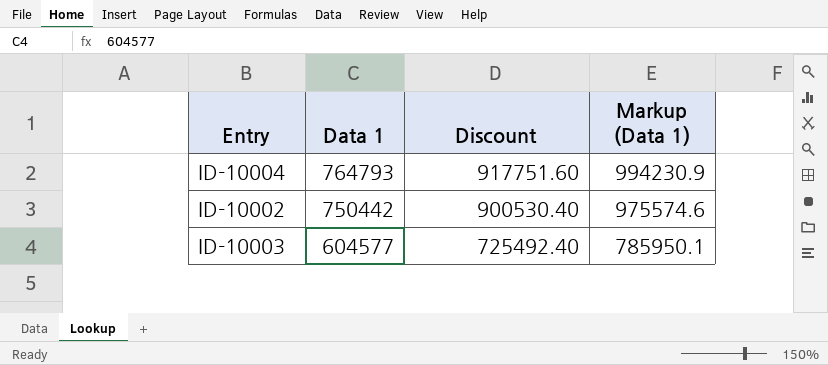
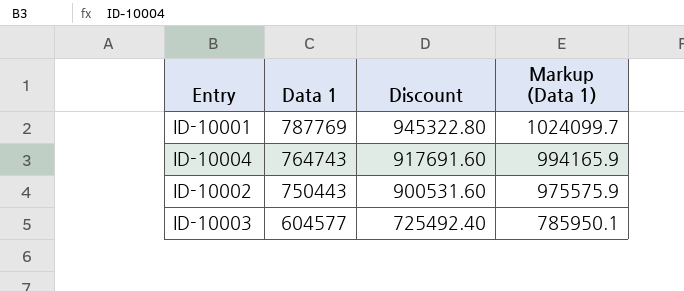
row ID-10001: none -> 787769 | 945322.80 | 1024099.7
ID-10004 | Data 1: 764793 -> 764743
ID-10004 | Discount: 917751.60 -> 917691.60
ID-10004 | Markup (Data 1): 994230.9 -> 994165.9
ID-10002 | Data 1: 750442 -> 750443
ID-10002 | Discount: 900530.40 -> 900531.60
ID-10002 | Markup (Data 1): 975574.6 -> 975575.9

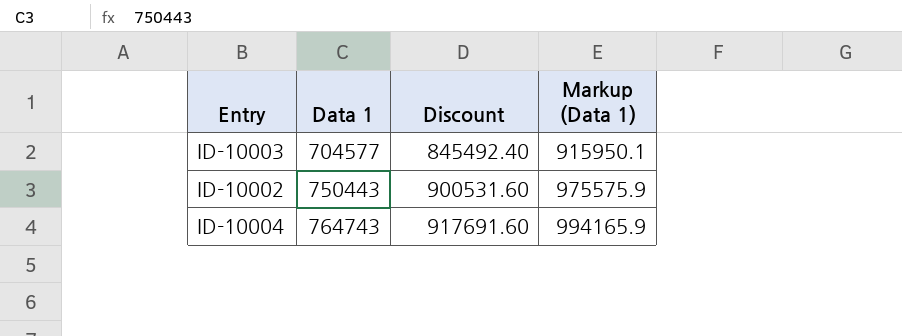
row order: Data 1 descending -> Data 1 ascending
row ID-10001: 787769 | 945322.80 | 1024099.7 -> none
ID-10003 | Data 1: 604577 -> 704577
ID-10003 | Discount: 725492.40 -> 845492.40
ID-10003 | Markup (Data 1): 785950.1 -> 915950.1

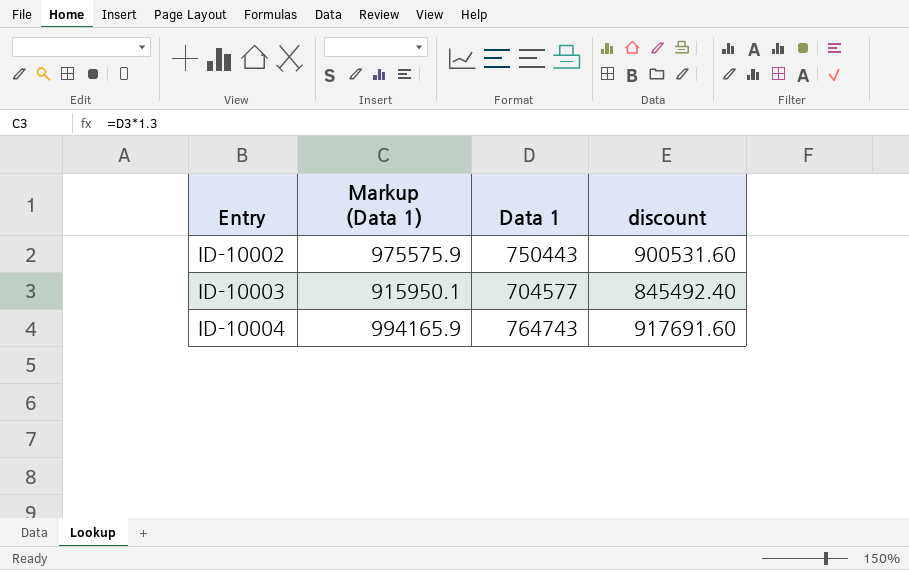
row order: Data 1 ascending -> Entry ascending
column Markup (Data 1) | position: 4 -> 2
column name: Discount -> discount

